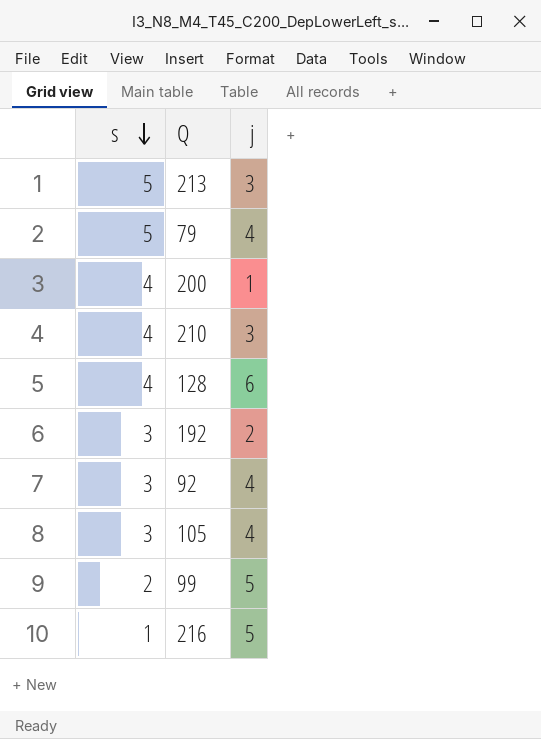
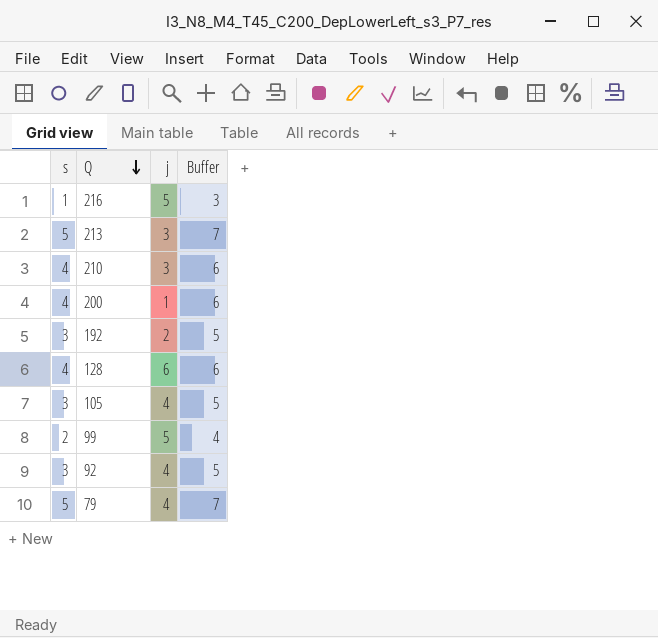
row order: s descending -> Q descending
column Buffer | formula: none -> [s] + 2

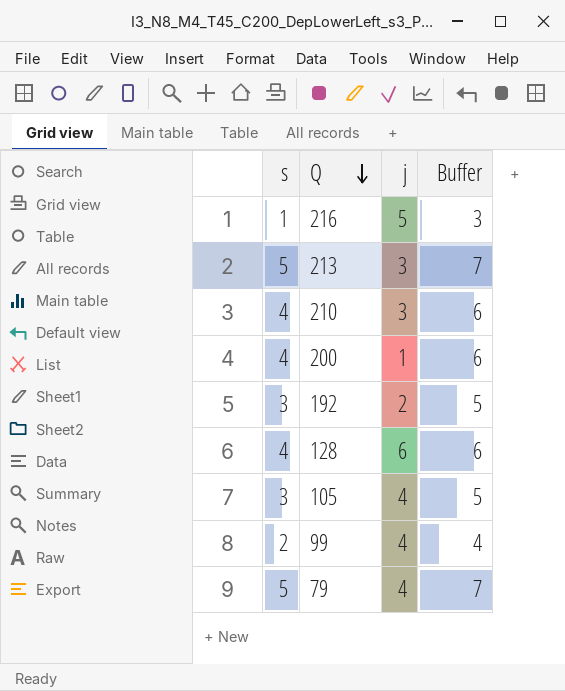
row 92: 3 | 4 | 5 -> none
99 | j: 5 -> 4

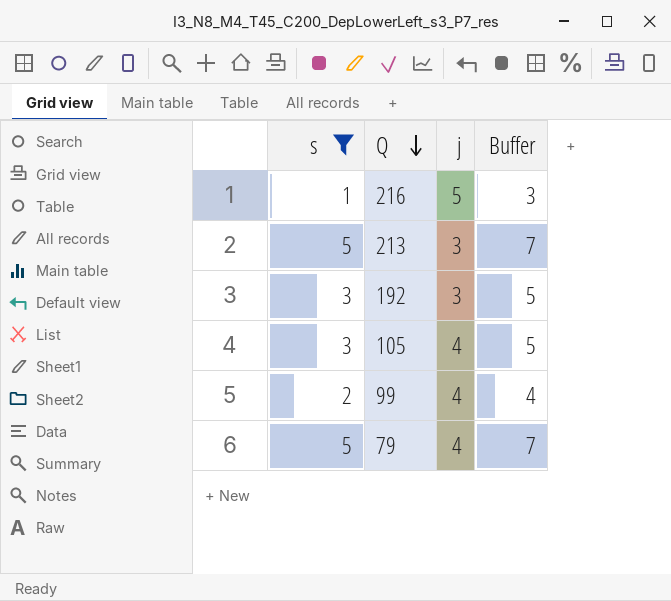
filter: none -> s != 4
192 | j: 2 -> 3

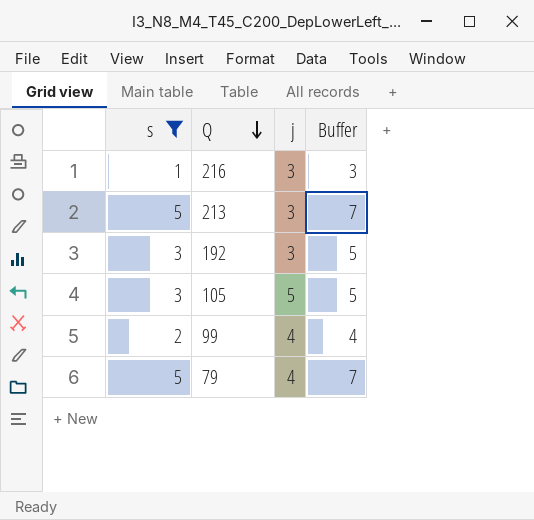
216 | j: 5 -> 3
105 | j: 4 -> 5

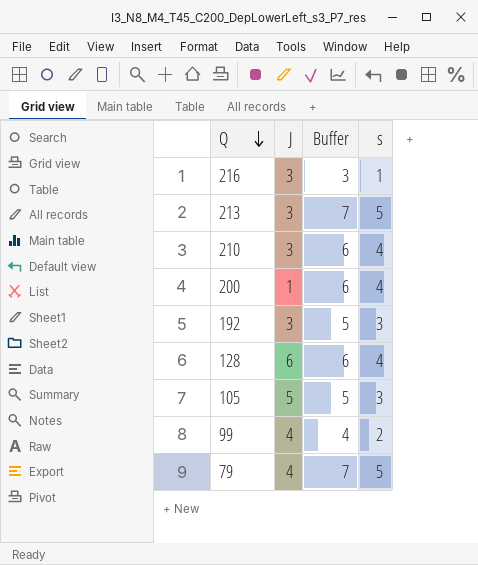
filter: s != 4 -> none
column name: j -> J
column s | position: 1 -> 4

